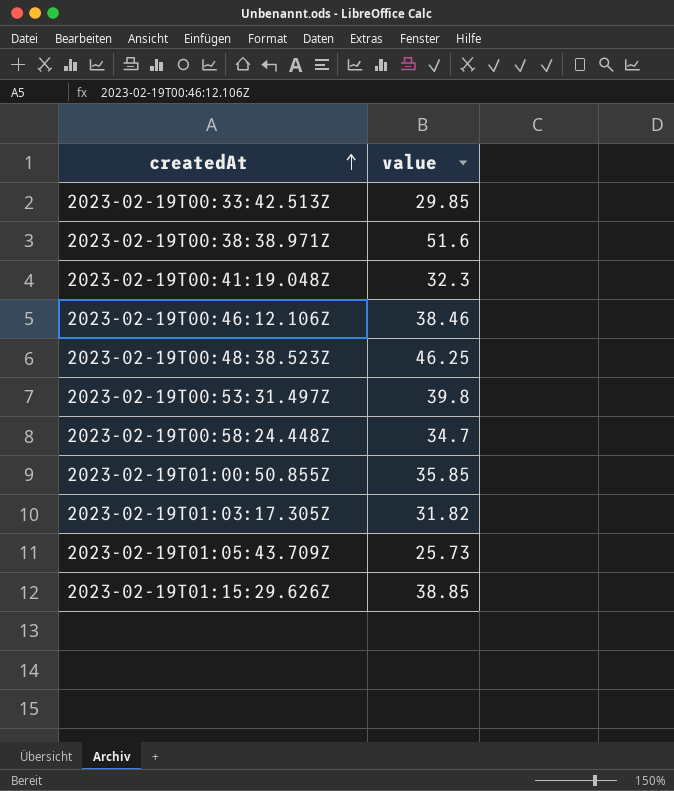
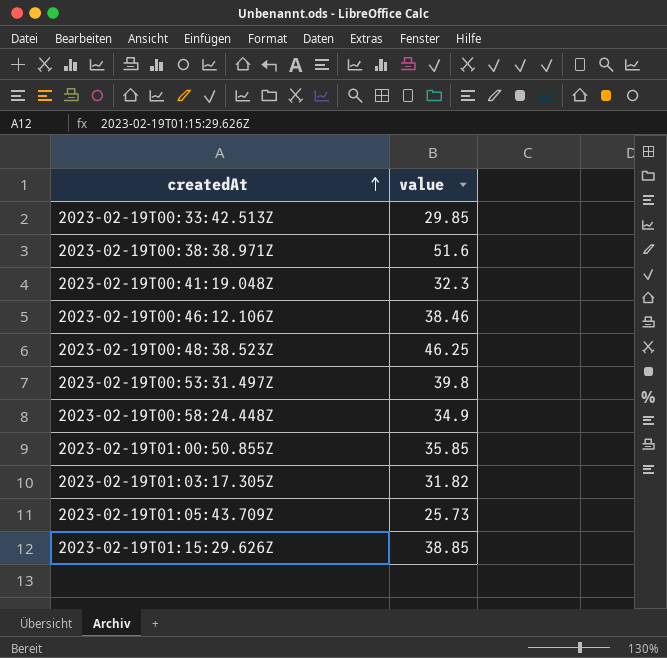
2023-02-19T00:58:24.448Z | value: 34.7 -> 34.9

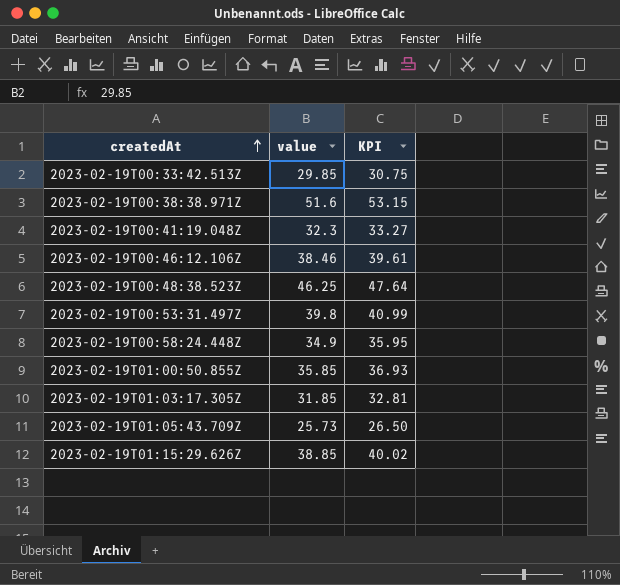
column KPI | formula: none -> [value] * 1.03
2023-02-19T01:03:17.305Z | value: 31.82 -> 31.85

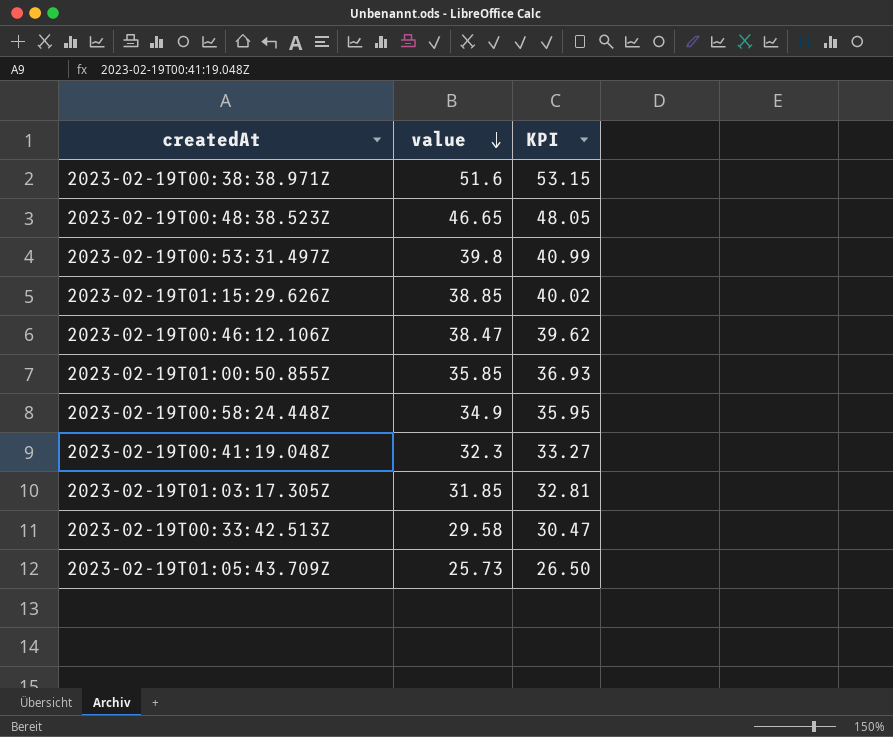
row order: createdAt ascending -> value descending
2023-02-19T00:48:38.523Z | value: 46.25 -> 46.65
2023-02-19T00:48:38.523Z | KPI: 47.64 -> 48.05
2023-02-19T00:46:12.106Z | value: 38.46 -> 38.47
2023-02-19T00:46:12.106Z | KPI: 39.61 -> 39.62
2023-02-19T00:33:42.513Z | value: 29.85 -> 29.58
2023-02-19T00:33:42.513Z | KPI: 30.75 -> 30.47

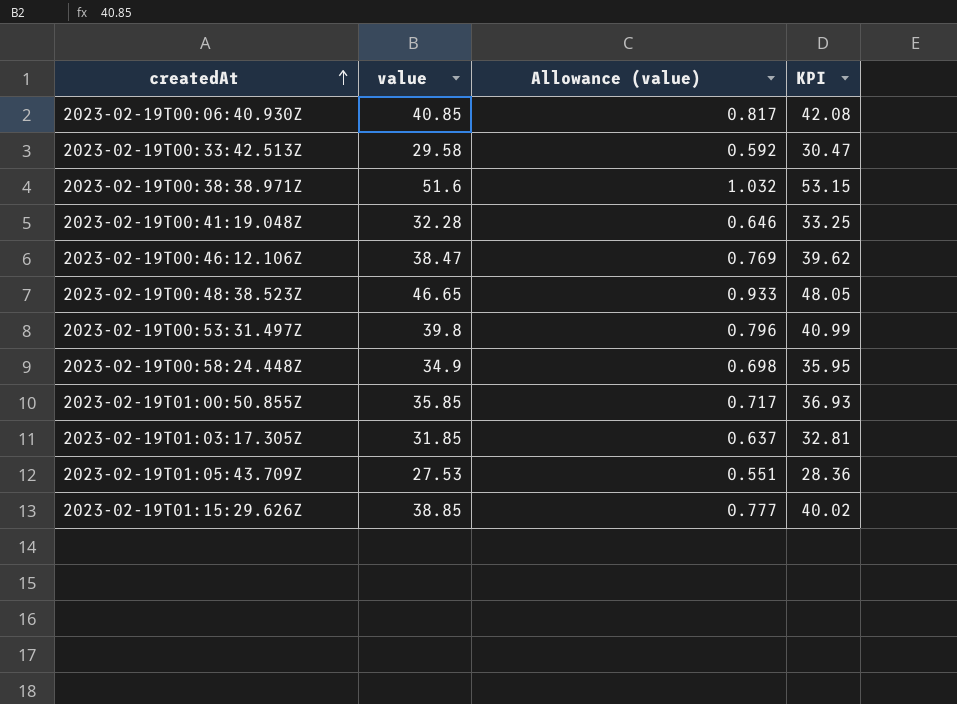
row order: value descending -> createdAt ascending
column Allowance (value) | formula: none -> [value] * 0.02
row 2023-02-19T00:06:40.930Z: none -> 40.85 | 0.817 | 42.08
2023-02-19T00:41:19.048Z | value: 32.3 -> 32.28
2023-02-19T00:41:19.048Z | KPI: 33.27 -> 33.25
2023-02-19T01:05:43.709Z | value: 25.73 -> 27.53
2023-02-19T01:05:43.709Z | KPI: 26.50 -> 28.36

